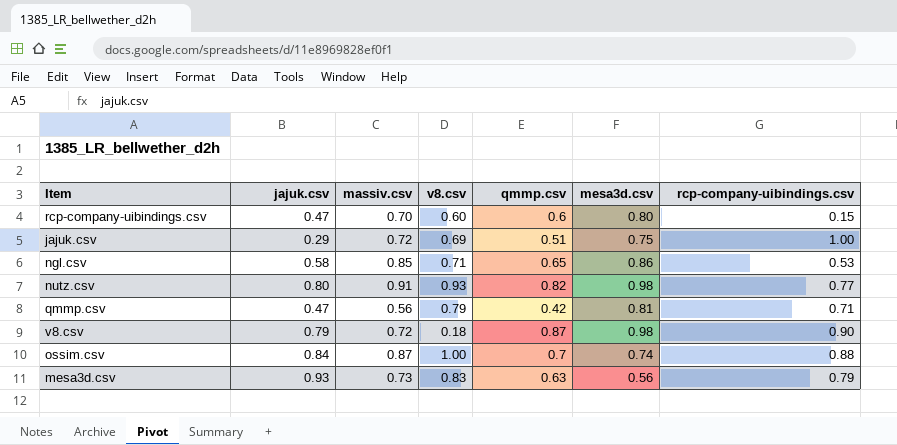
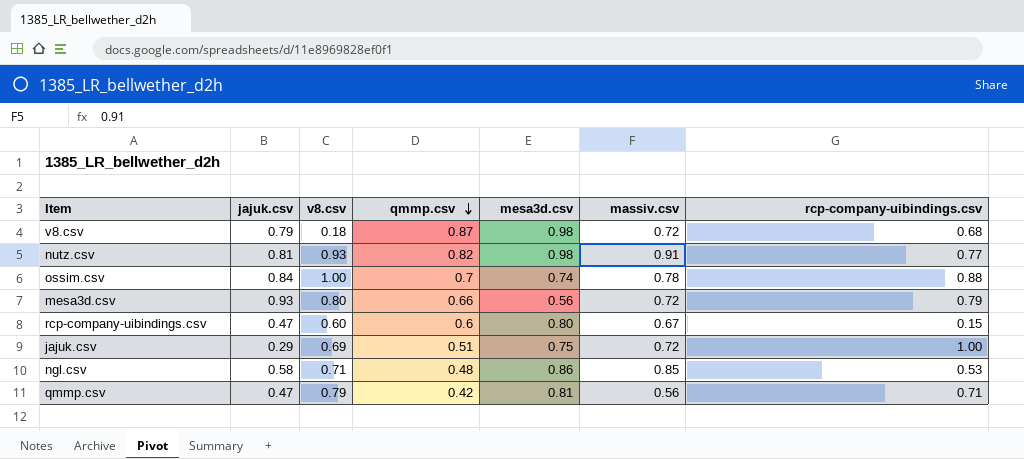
row order: none -> qmmp.csv descending
column massiv.csv | position: 3 -> 6
v8.csv | rcp-company-uibindings.csv: 0.90 -> 0.68
nutz.csv | jajuk.csv: 0.80 -> 0.81
ossim.csv | massiv.csv: 0.87 -> 0.78
mesa3d.csv | v8.csv: 0.83 -> 0.80
mesa3d.csv | qmmp.csv: 0.63 -> 0.66
mesa3d.csv | massiv.csv: 0.73 -> 0.72
rcp-company-uibindings.csv | massiv.csv: 0.70 -> 0.67
ngl.csv | qmmp.csv: 0.65 -> 0.48

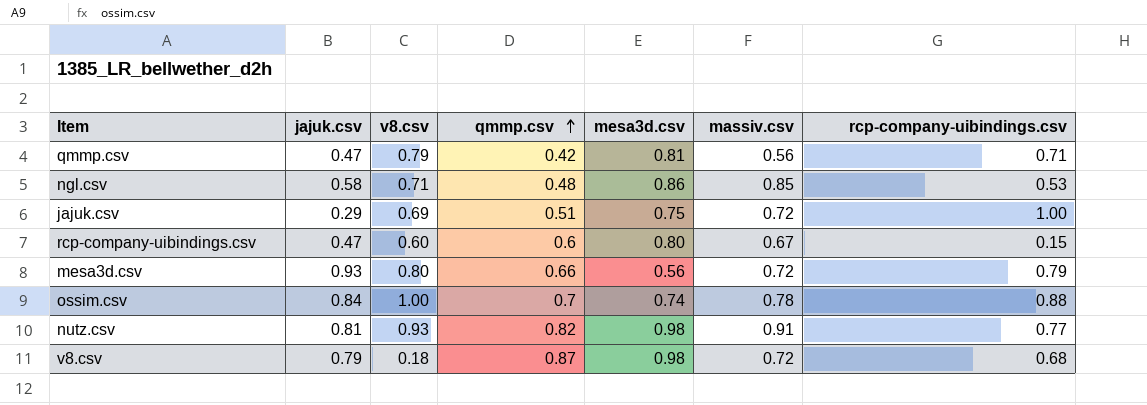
row order: qmmp.csv descending -> qmmp.csv ascending

